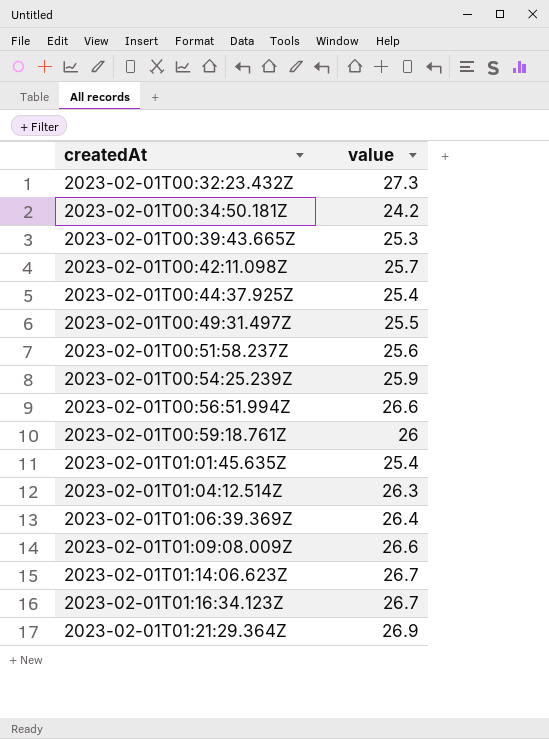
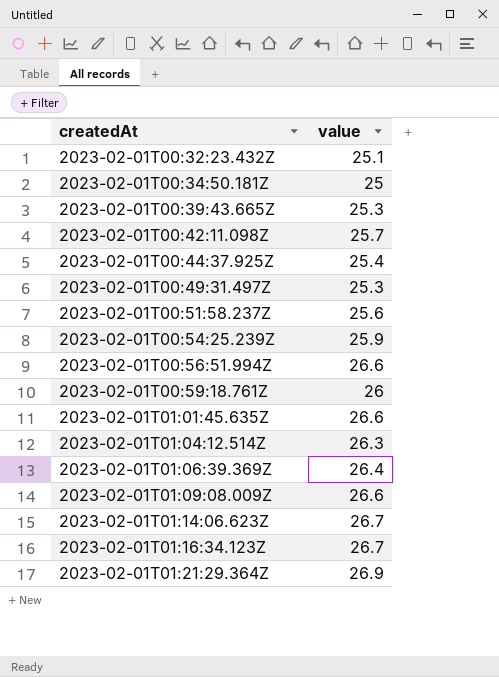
2023-02-01T00:32:23.432Z | value: 27.3 -> 25.1
2023-02-01T00:34:50.181Z | value: 24.2 -> 25
2023-02-01T00:49:31.497Z | value: 25.5 -> 25.3
2023-02-01T01:01:45.635Z | value: 25.4 -> 26.6

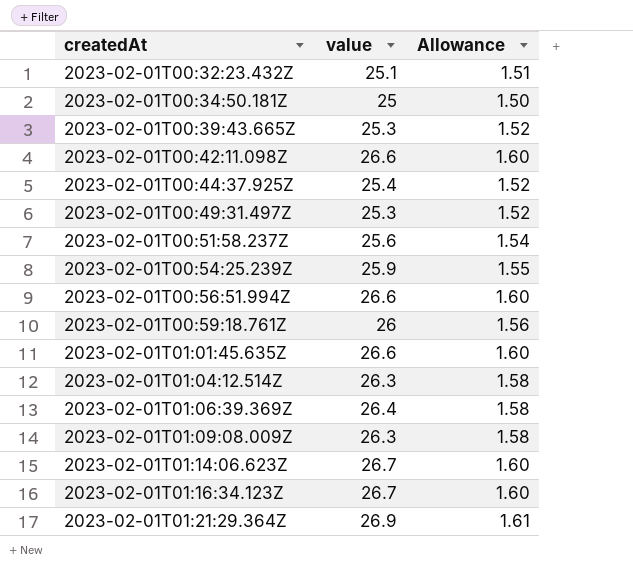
column Allowance | formula: none -> [value] * 0.06
2023-02-01T00:42:11.098Z | value: 25.7 -> 26.6
2023-02-01T01:09:08.009Z | value: 26.6 -> 26.3

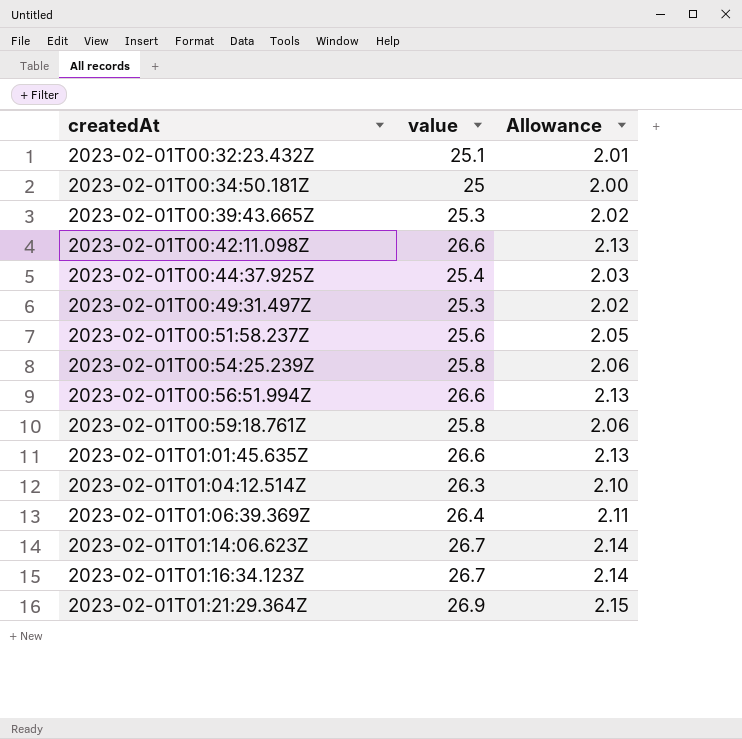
column Allowance | formula: [value] * 0.06 -> [value] * 0.08
row 2023-02-01T01:09:08.009Z: 26.3 | 1.58 -> none
2023-02-01T00:54:25.239Z | value: 25.9 -> 25.8
2023-02-01T00:59:18.761Z | value: 26 -> 25.8

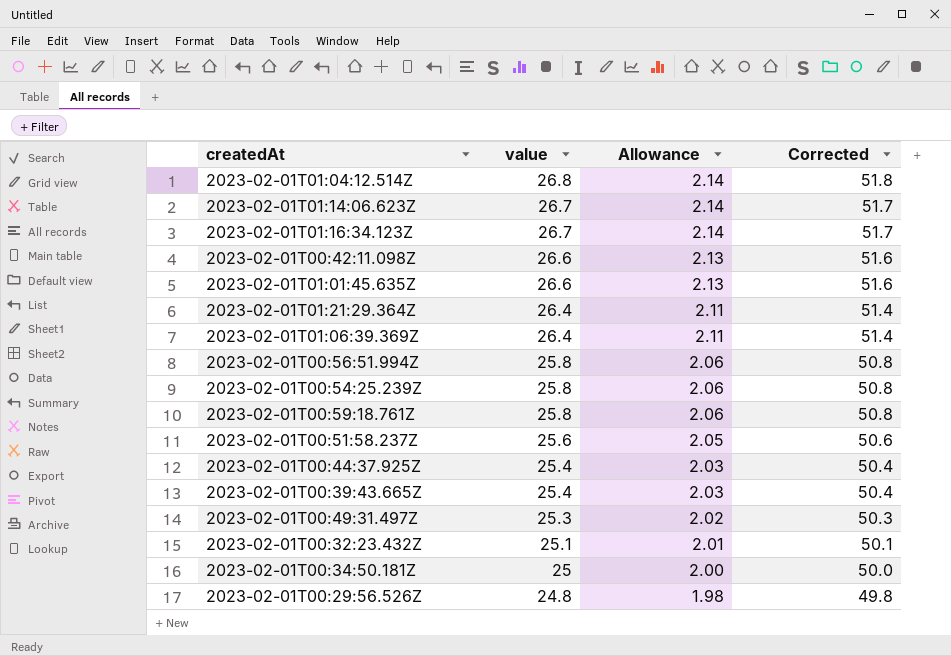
row order: createdAt ascending -> value descending
column Corrected | formula: none -> [value] + 25
2023-02-01T01:04:12.514Z | value: 26.3 -> 26.8
2023-02-01T01:04:12.514Z | Allowance: 2.10 -> 2.14
2023-02-01T01:21:29.364Z | value: 26.9 -> 26.4
2023-02-01T01:21:29.364Z | Allowance: 2.15 -> 2.11
2023-02-01T00:56:51.994Z | value: 26.6 -> 25.8
2023-02-01T00:56:51.994Z | Allowance: 2.13 -> 2.06
2023-02-01T00:39:43.665Z | value: 25.3 -> 25.4
2023-02-01T00:39:43.665Z | Allowance: 2.02 -> 2.03
row 2023-02-01T00:29:56.526Z: none -> 24.8 | 1.98 | 49.8

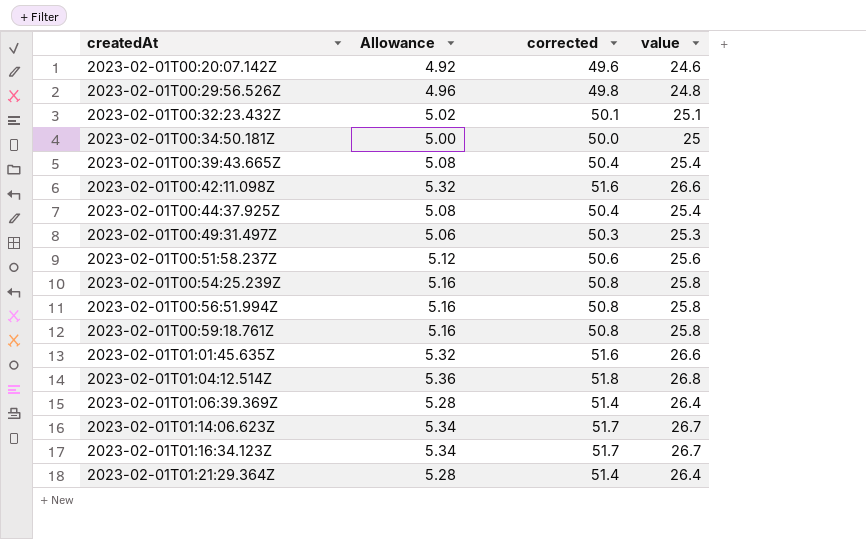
row order: value descending -> createdAt ascending
column Allowance | formula: [value] * 0.08 -> [value] * 0.2
column name: Corrected -> corrected
column value | position: 2 -> 4
row 2023-02-01T00:20:07.142Z: none -> 4.92 | 49.6 | 24.6

